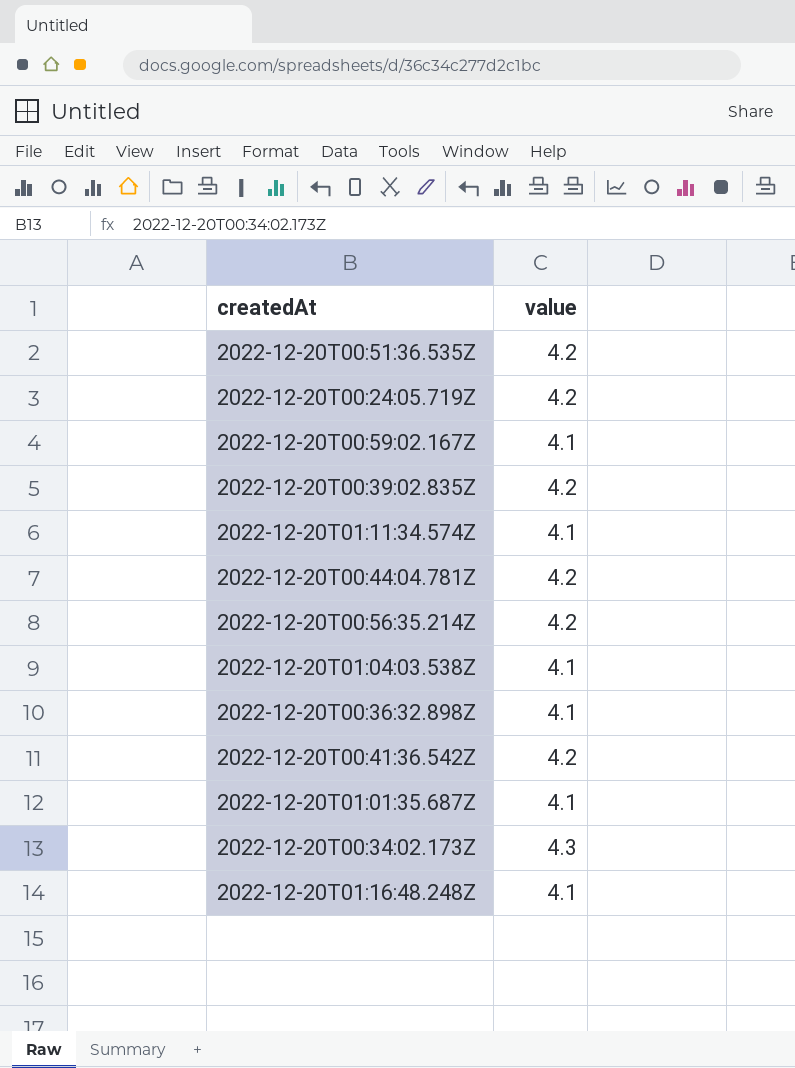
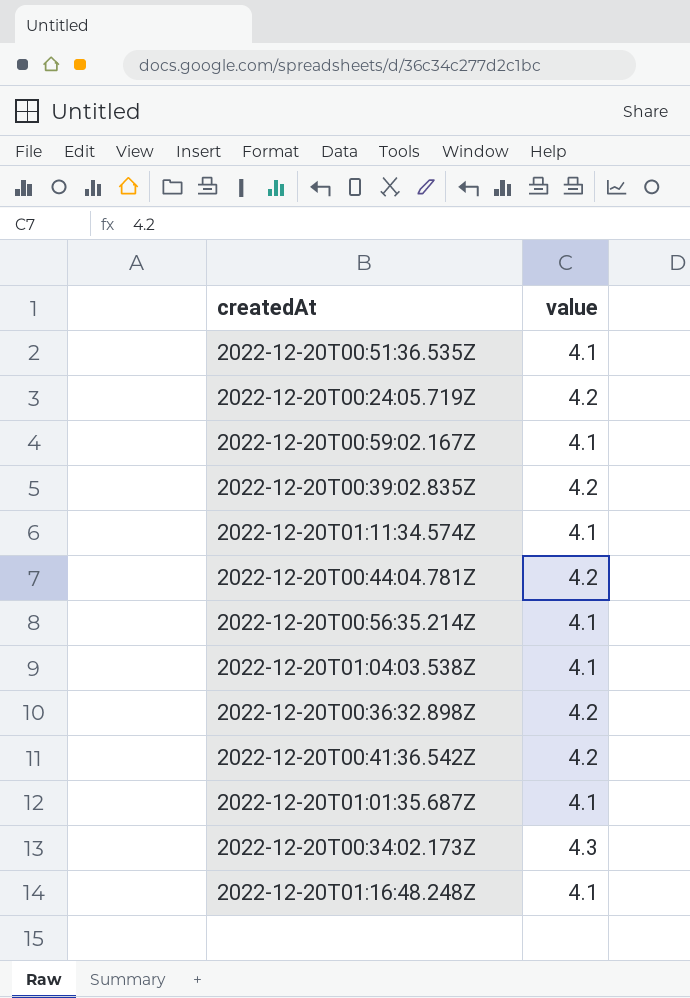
2022-12-20T00:51:36.535Z | value: 4.2 -> 4.1
2022-12-20T00:56:35.214Z | value: 4.2 -> 4.1
2022-12-20T00:36:32.898Z | value: 4.1 -> 4.2

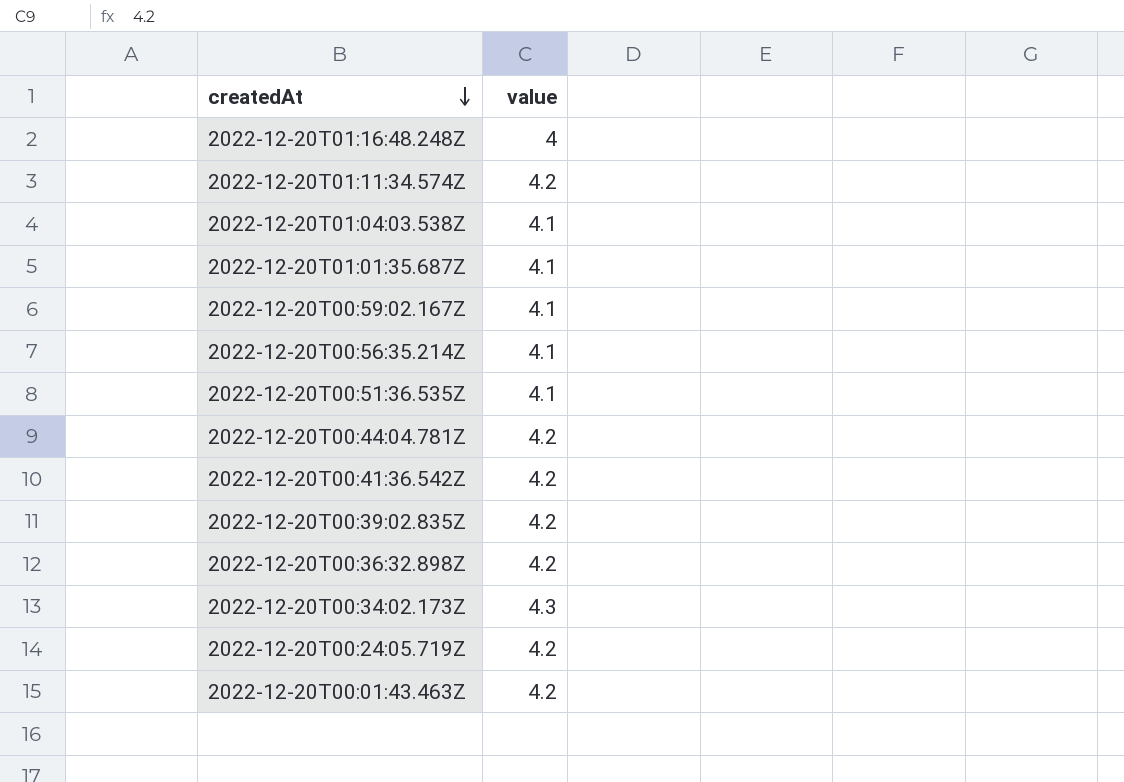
row order: none -> createdAt descending
2022-12-20T01:16:48.248Z | value: 4.1 -> 4
2022-12-20T01:11:34.574Z | value: 4.1 -> 4.2
row 2022-12-20T00:01:43.463Z: none -> 4.2

